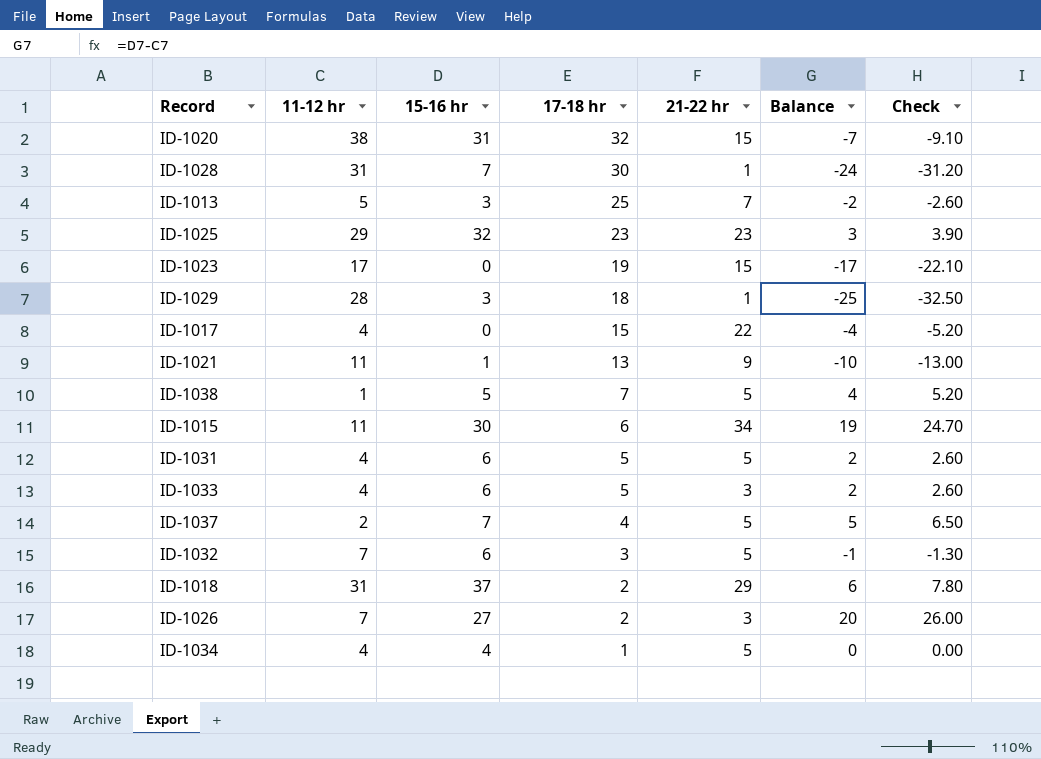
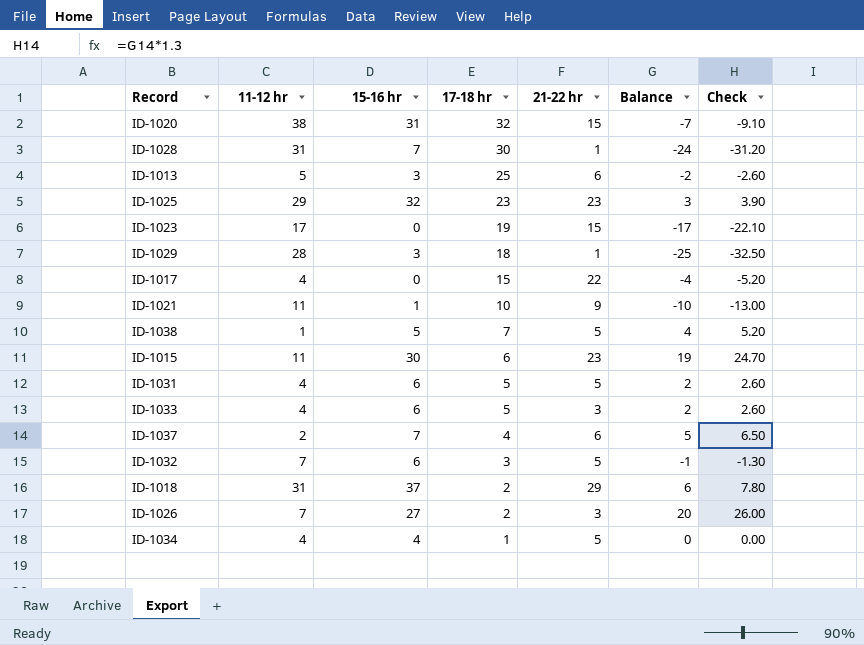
ID-1013 | 21-22 hr: 7 -> 6
ID-1021 | 17-18 hr: 13 -> 10
ID-1015 | 21-22 hr: 34 -> 23
ID-1037 | 21-22 hr: 5 -> 6

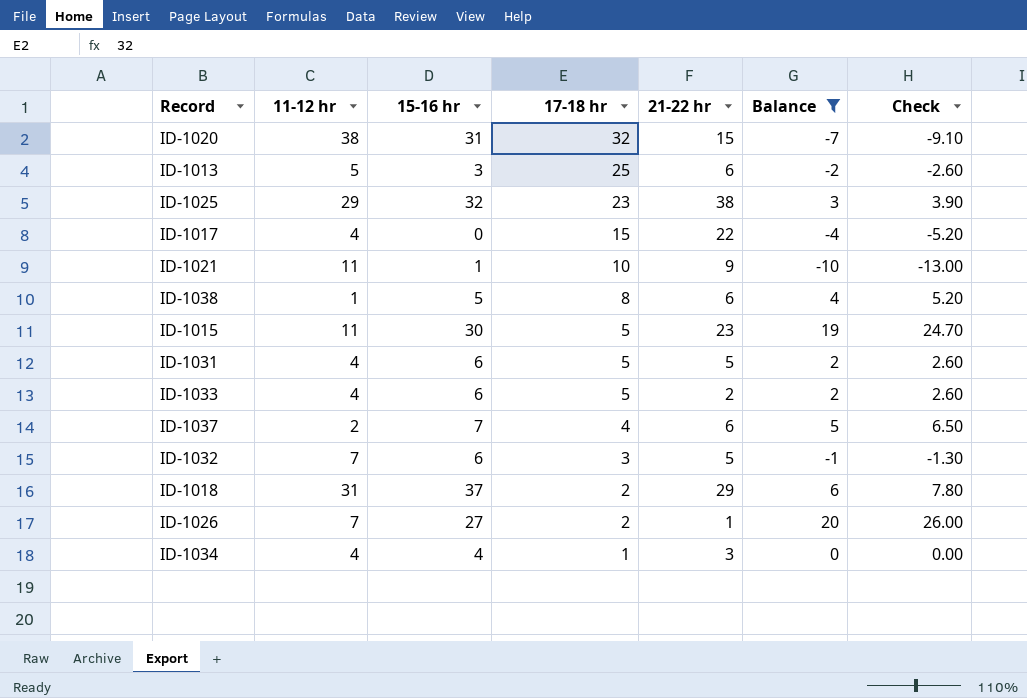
filter: none -> Balance >= -10
ID-1025 | 21-22 hr: 23 -> 38
ID-1038 | 17-18 hr: 7 -> 8
ID-1038 | 21-22 hr: 5 -> 6
ID-1015 | 17-18 hr: 6 -> 5
ID-1033 | 21-22 hr: 3 -> 2
ID-1026 | 21-22 hr: 3 -> 1
ID-1034 | 21-22 hr: 5 -> 3

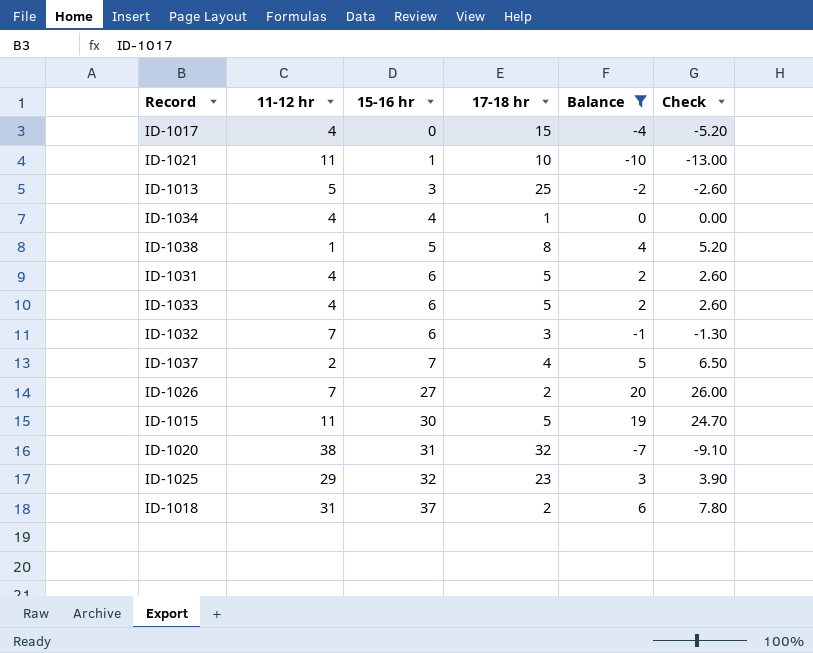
row order: 17-18 hr descending -> 15-16 hr ascending
column 21-22 hr | position: 5 -> none

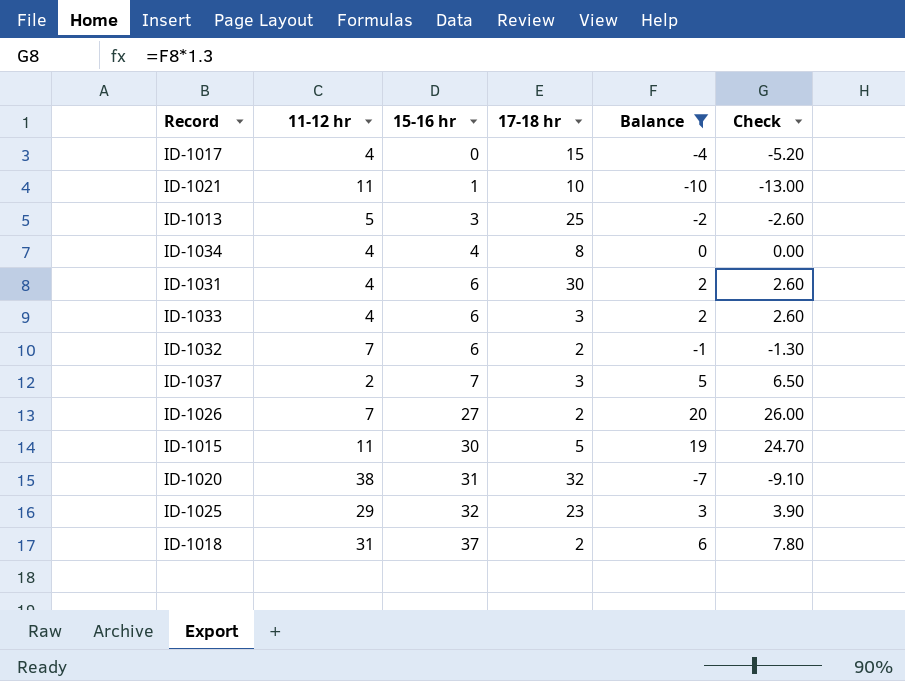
row ID-1038: 1 | 5 | 8 | 4 | 5.20 -> none
ID-1034 | 17-18 hr: 1 -> 8
ID-1031 | 17-18 hr: 5 -> 30
ID-1033 | 17-18 hr: 5 -> 3
ID-1032 | 17-18 hr: 3 -> 2
ID-1037 | 17-18 hr: 4 -> 3

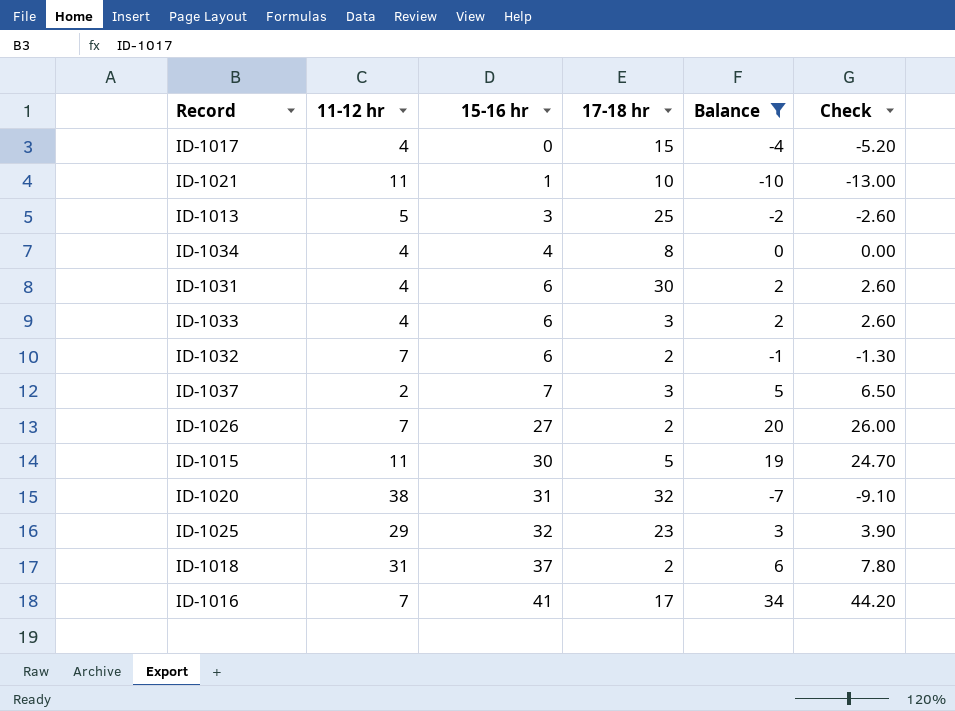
row ID-1016: none -> 7 | 41 | 17 | 34 | 44.20

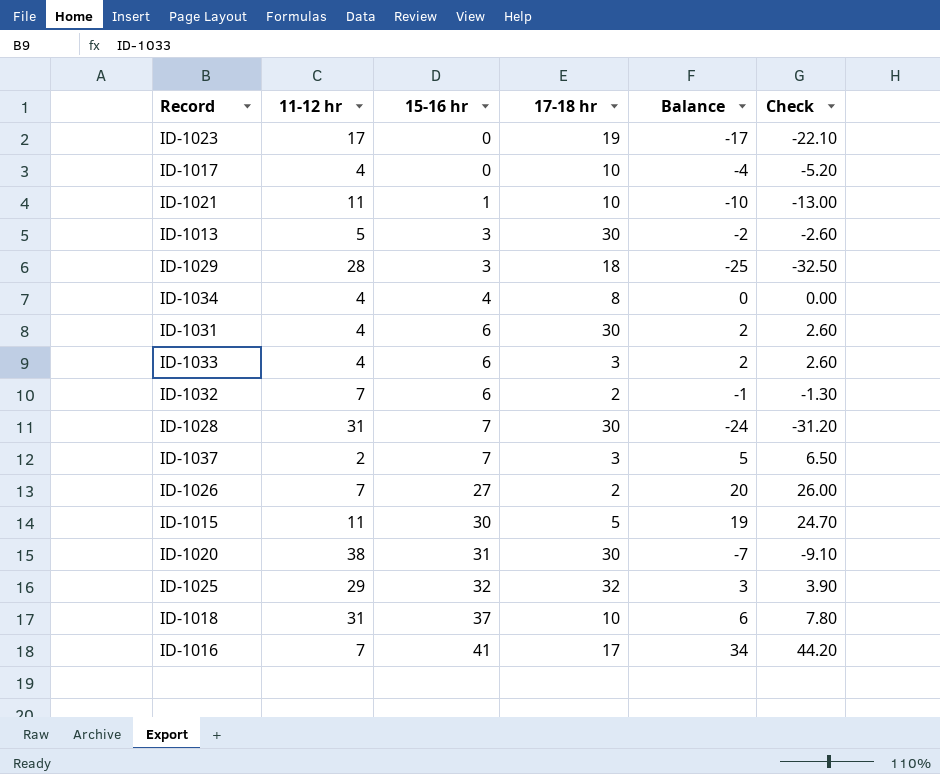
filter: Balance >= -10 -> none
ID-1017 | 17-18 hr: 15 -> 10
ID-1013 | 17-18 hr: 25 -> 30
ID-1020 | 17-18 hr: 32 -> 30
ID-1025 | 17-18 hr: 23 -> 32
ID-1018 | 17-18 hr: 2 -> 10

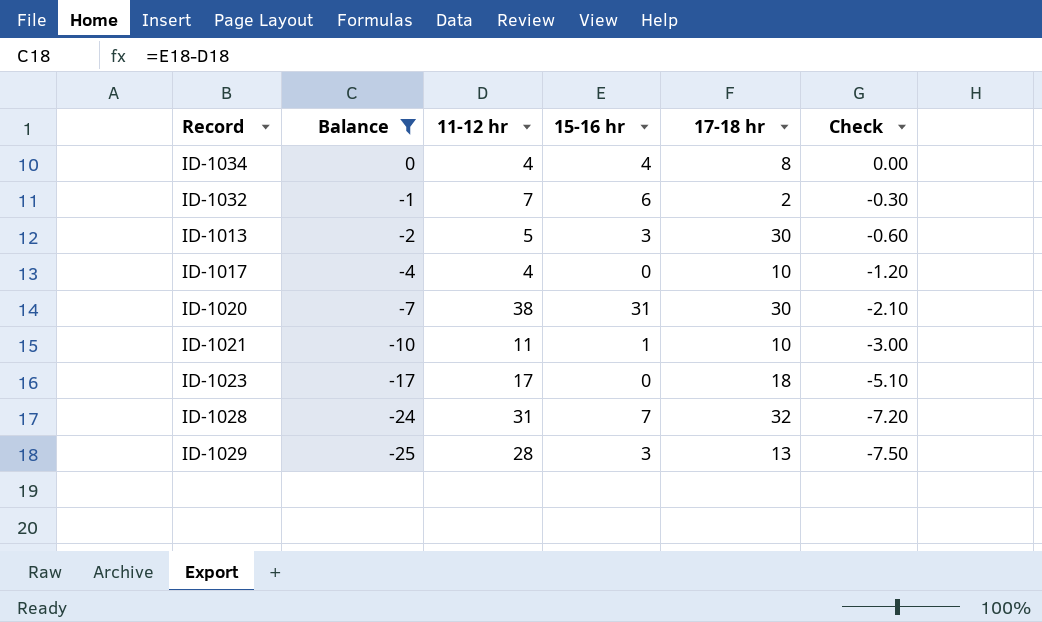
filter: none -> Balance <= 0
row order: 15-16 hr ascending -> Balance descending
column Balance | position: 5 -> 2
column Check | formula: [Balance] * 1.3 -> [Balance] * 0.3
ID-1023 | 17-18 hr: 19 -> 18
ID-1028 | 17-18 hr: 30 -> 32
ID-1029 | 17-18 hr: 18 -> 13

